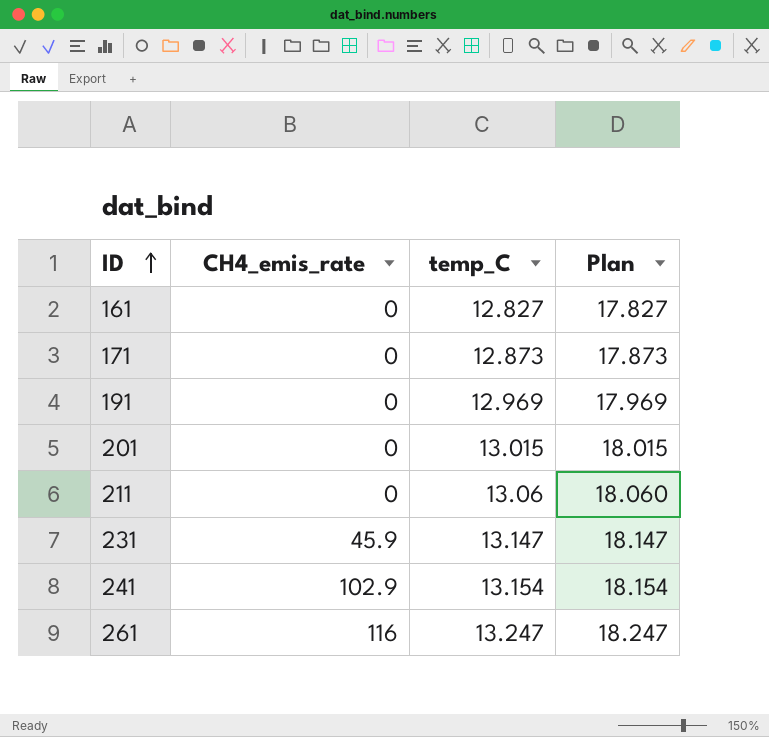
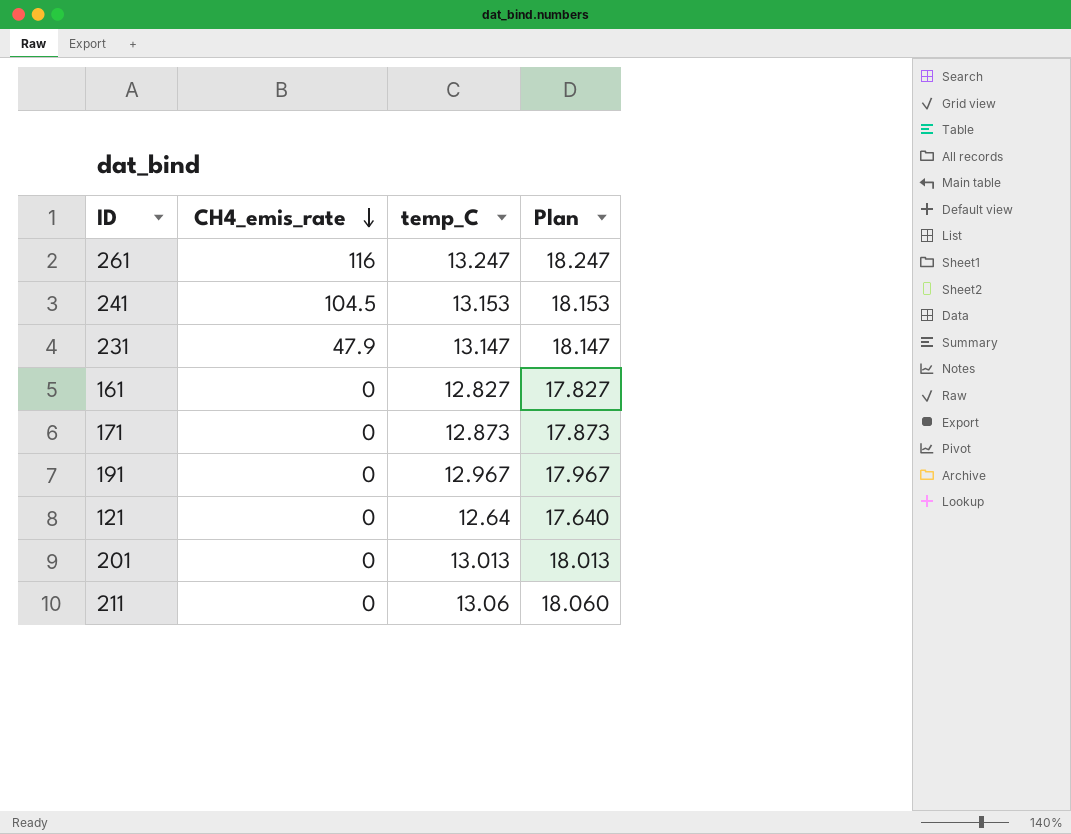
row order: ID ascending -> CH4_emis_rate descending
241 | CH4_emis_rate: 102.9 -> 104.5
241 | temp_C: 13.154 -> 13.153
241 | Plan: 18.154 -> 18.153
231 | CH4_emis_rate: 45.9 -> 47.9
191 | temp_C: 12.969 -> 12.967
191 | Plan: 17.969 -> 17.967
row 121: none -> 0 | 12.64 | 17.640
201 | temp_C: 13.015 -> 13.013
201 | Plan: 18.015 -> 18.013

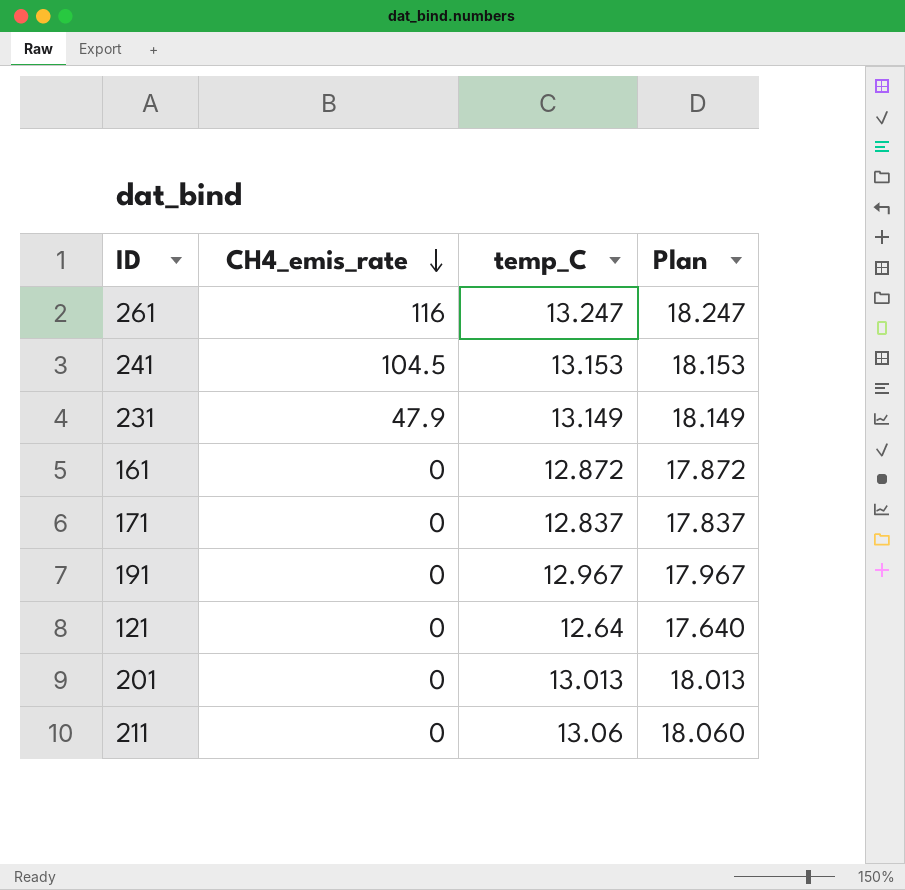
231 | temp_C: 13.147 -> 13.149
231 | Plan: 18.147 -> 18.149
161 | temp_C: 12.827 -> 12.872
161 | Plan: 17.827 -> 17.872
171 | temp_C: 12.873 -> 12.837
171 | Plan: 17.873 -> 17.837

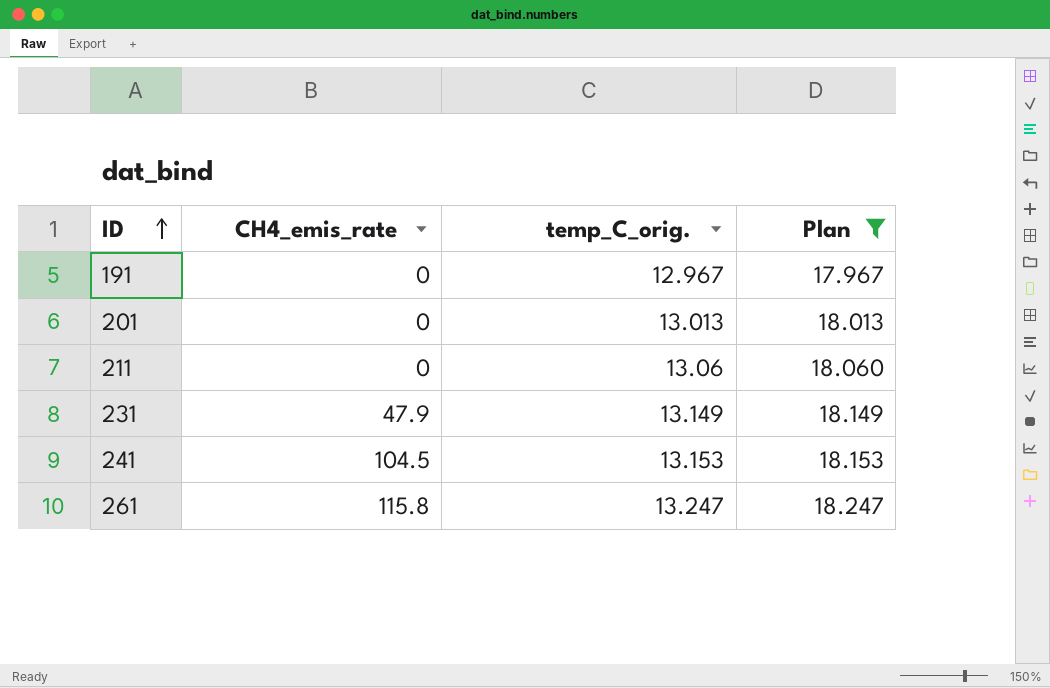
filter: none -> Plan >= 17.967
row order: CH4_emis_rate descending -> ID ascending
column name: temp_C -> temp_C_orig.
261 | CH4_emis_rate: 116 -> 115.8

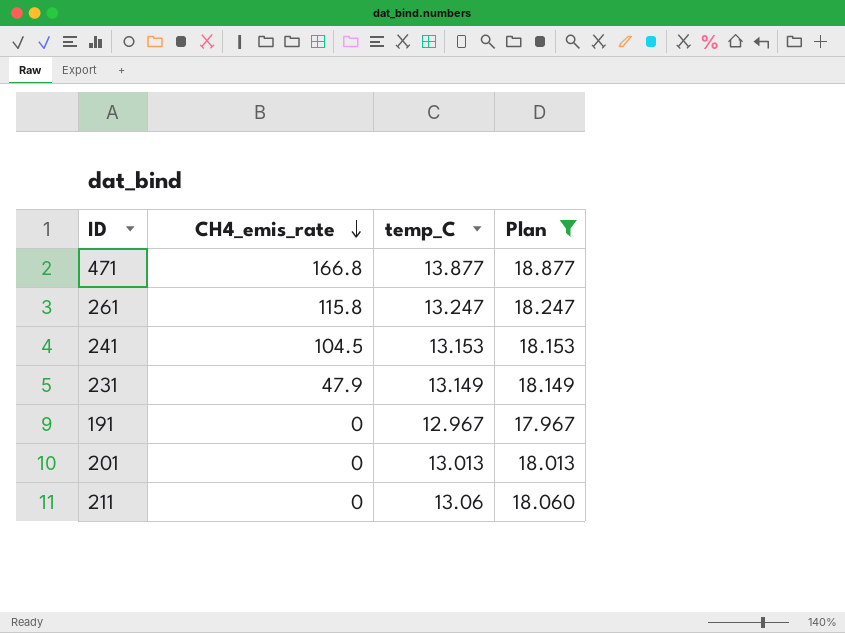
row order: ID ascending -> CH4_emis_rate descending
column name: temp_C_orig. -> temp_C
row 471: none -> 166.8 | 13.877 | 18.877

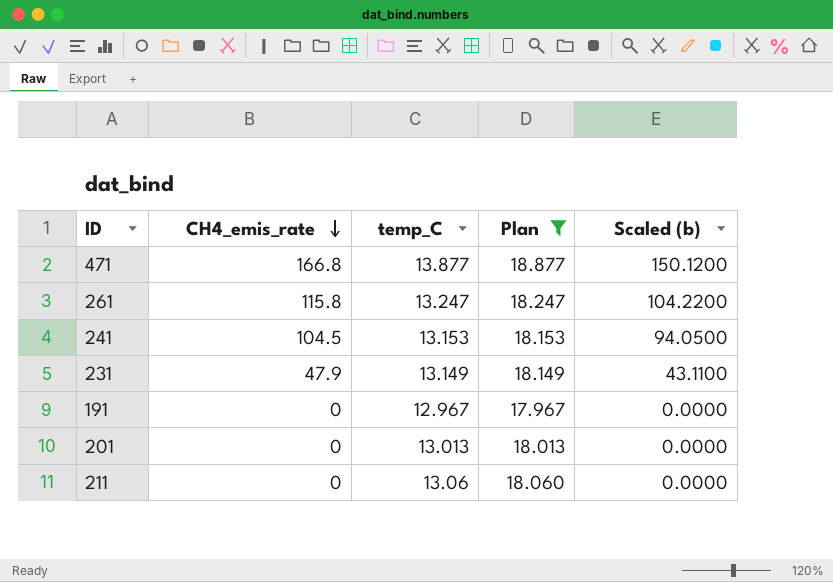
column Scaled (b) | formula: none -> [CH4_emis_rate] * 0.9

